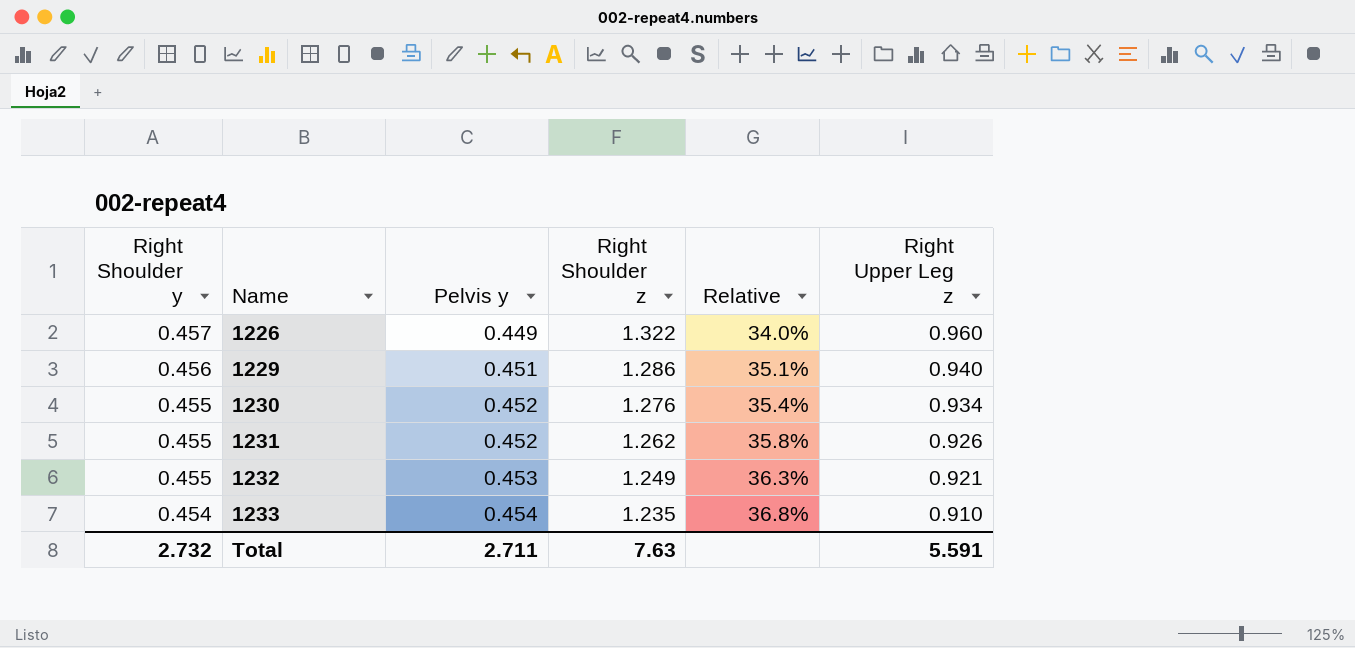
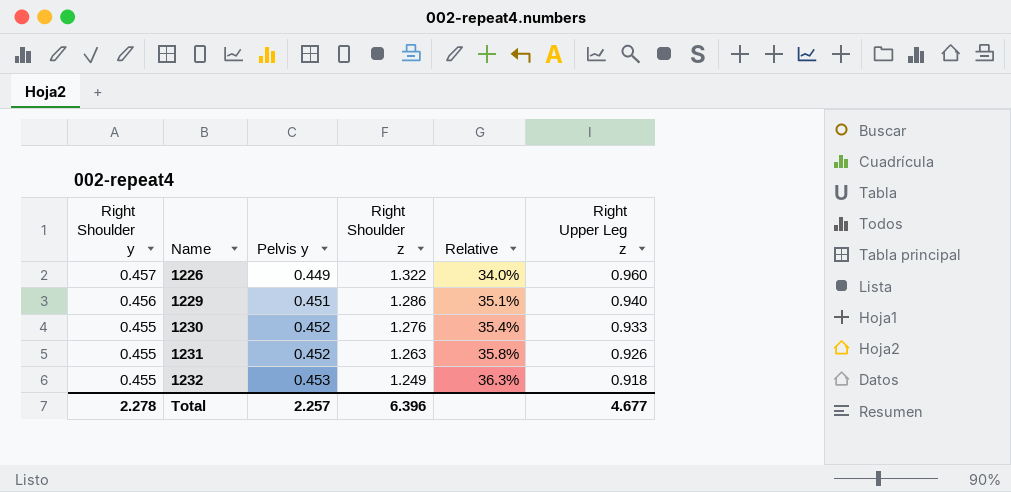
row 1233: 0.454 | 0.454 | 1.235 | 36.8% | 0.910 -> none
1230 | Right Upper Leg z: 0.934 -> 0.933
1231 | Right Shoulder z: 1.262 -> 1.263
1232 | Right Upper Leg z: 0.921 -> 0.918
Total | Right Shoulder y: 2.732 -> 2.278
Total | Pelvis y: 2.711 -> 2.257
Total | Right Shoulder z: 7.63 -> 6.396
Total | Right Upper Leg z: 5.591 -> 4.677

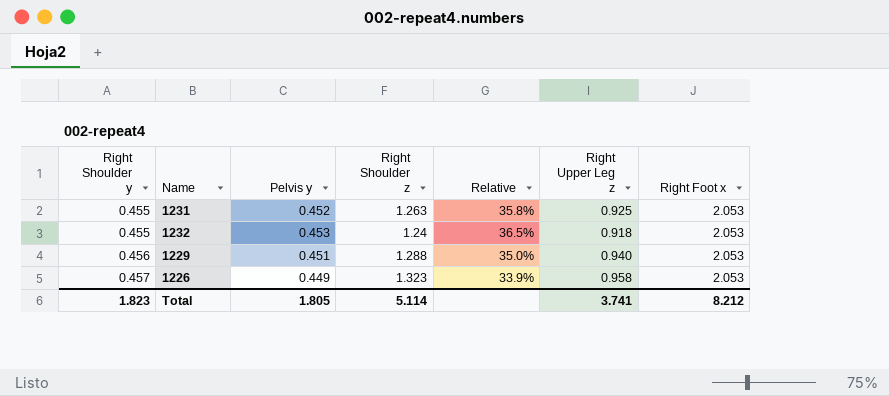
row order: Right Shoulder y descending -> Right Shoulder y ascending
column Right Foot x | position: none -> 7
row 1230: 0.455 | 0.452 | 1.276 | 35.4% | 0.933 -> none
1231 | Right Upper Leg z: 0.926 -> 0.925
1232 | Right Shoulder z: 1.249 -> 1.24
1232 | Relative: 36.3% -> 36.5%
1229 | Right Shoulder z: 1.286 -> 1.288
1229 | Relative: 35.1% -> 35.0%
1226 | Right Shoulder z: 1.322 -> 1.323
1226 | Relative: 34.0% -> 33.9%
1226 | Right Upper Leg z: 0.960 -> 0.958
Total | Right Shoulder y: 2.278 -> 1.823
Total | Pelvis y: 2.257 -> 1.805
Total | Right Shoulder z: 6.396 -> 5.114
Total | Right Upper Leg z: 4.677 -> 3.741

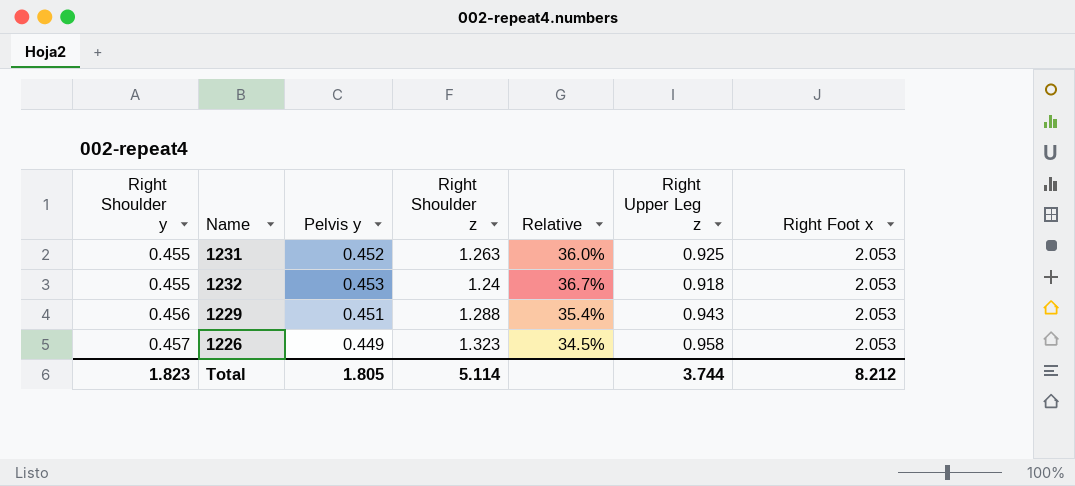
column Relative | formula: [Pelvis y] / [Right Shoulder z] -> [Right Shoulder y] / [Right Shoulder z]
1229 | Right Upper Leg z: 0.940 -> 0.943
Total | Right Upper Leg z: 3.741 -> 3.744

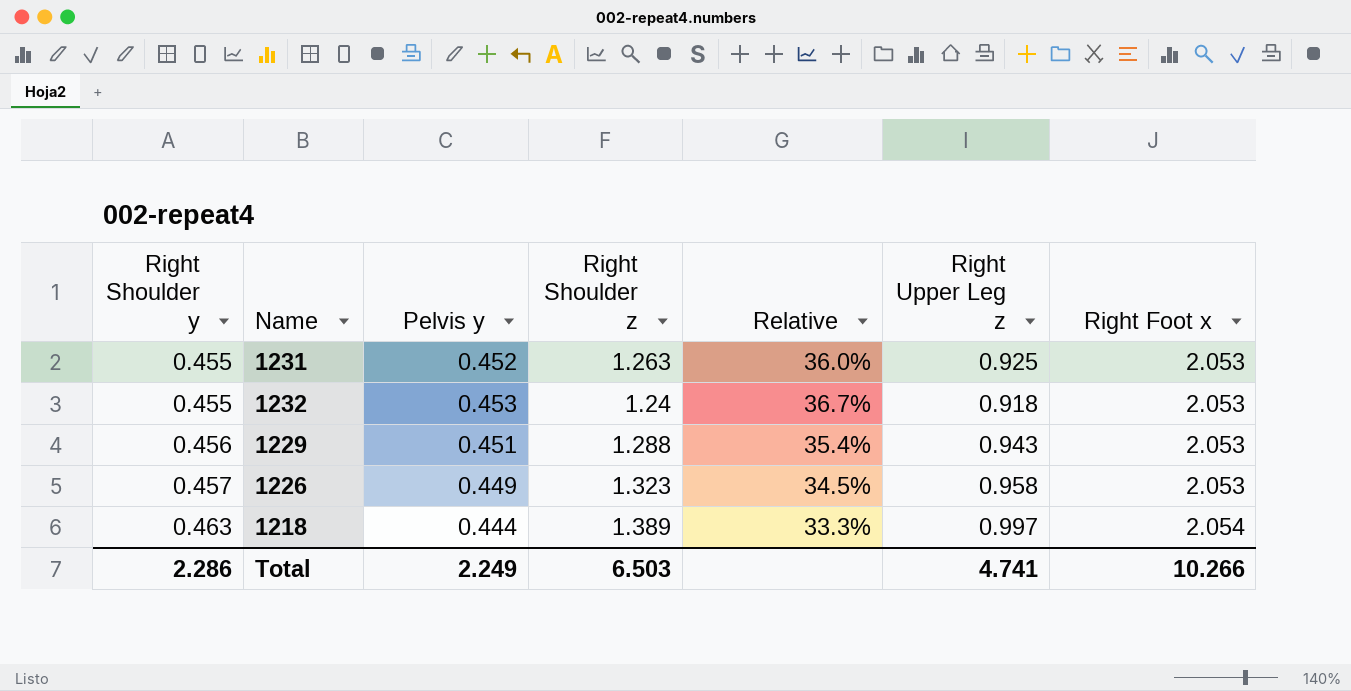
row 1218: none -> 0.463 | 0.444 | 1.389 | 33.3% | 0.997 | 2.054
Total | Right Shoulder y: 1.823 -> 2.286
Total | Pelvis y: 1.805 -> 2.249
Total | Right Shoulder z: 5.114 -> 6.503
Total | Right Upper Leg z: 3.744 -> 4.741
Total | Right Foot x: 8.212 -> 10.266

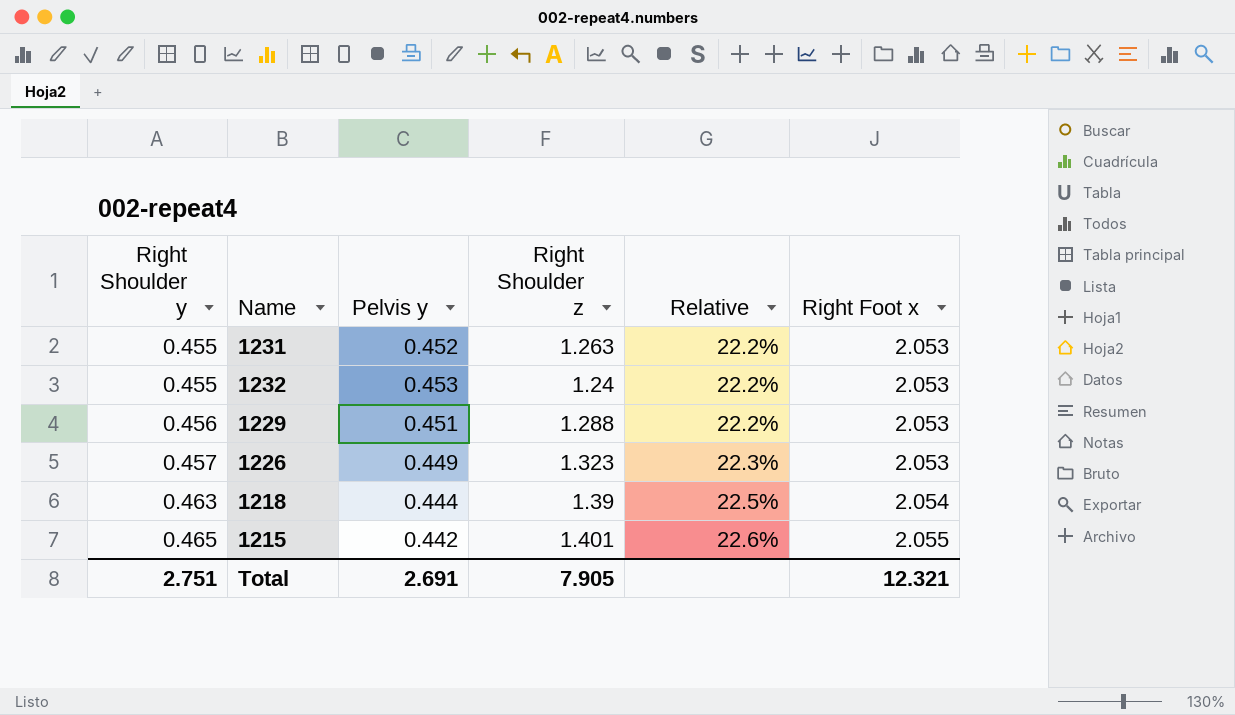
column Right Upper Leg z | position: 6 -> none
column Relative | formula: [Right Shoulder y] / [Right Shoulder z] -> [Right Shoulder y] / [Right Foot x]
1218 | Right Shoulder z: 1.389 -> 1.39
row 1215: none -> 0.465 | 0.442 | 1.401 | 22.6% | 2.055
Total | Right Shoulder y: 2.286 -> 2.751
Total | Pelvis y: 2.249 -> 2.691
Total | Right Shoulder z: 6.503 -> 7.905
Total | Right Foot x: 10.266 -> 12.321

